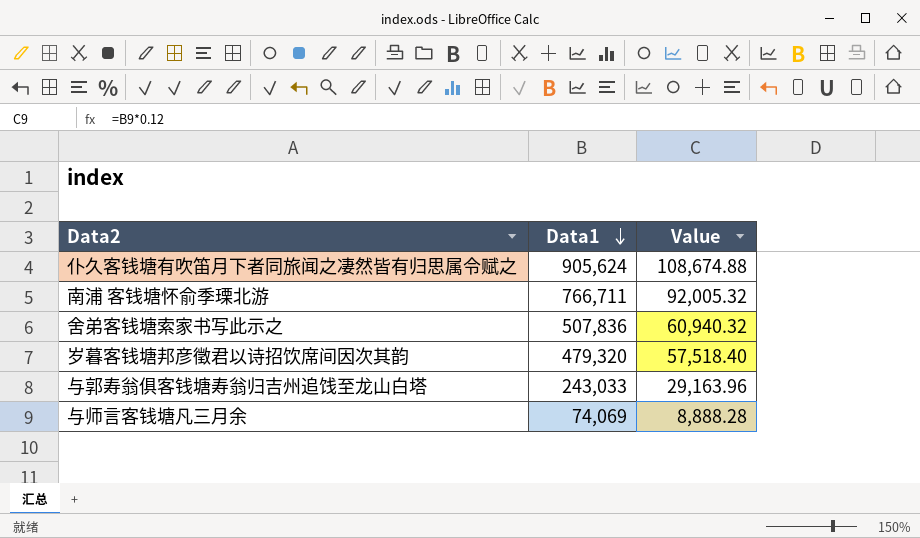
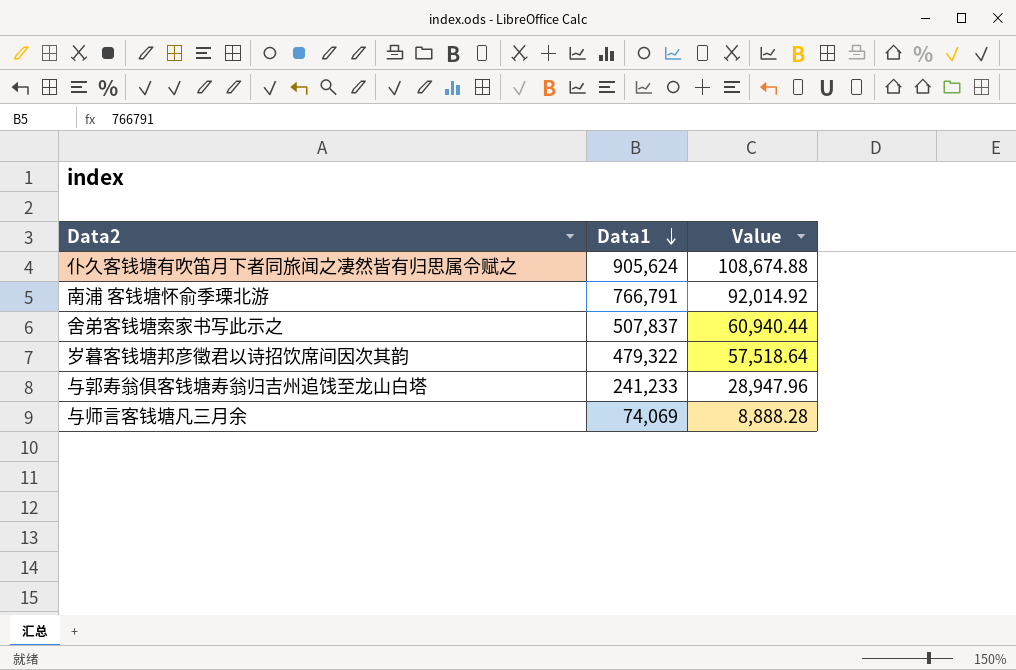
南浦 客钱塘怀俞季瑮北游 | Data1: 766,711 -> 766,791
南浦 客钱塘怀俞季瑮北游 | Value: 92,005.32 -> 92,014.92
舍弟客钱塘索家书写此示之 | Data1: 507,836 -> 507,837
舍弟客钱塘索家书写此示之 | Value: 60,940.32 -> 60,940.44
岁暮客钱塘邦彦徵君以诗招饮席间因次其韵 | Data1: 479,320 -> 479,322
岁暮客钱塘邦彦徵君以诗招饮席间因次其韵 | Value: 57,518.40 -> 57,518.64
与郭寿翁俱客钱塘寿翁归吉州追饯至龙山白塔 | Data1: 243,033 -> 241,233
与郭寿翁俱客钱塘寿翁归吉州追饯至龙山白塔 | Value: 29,163.96 -> 28,947.96

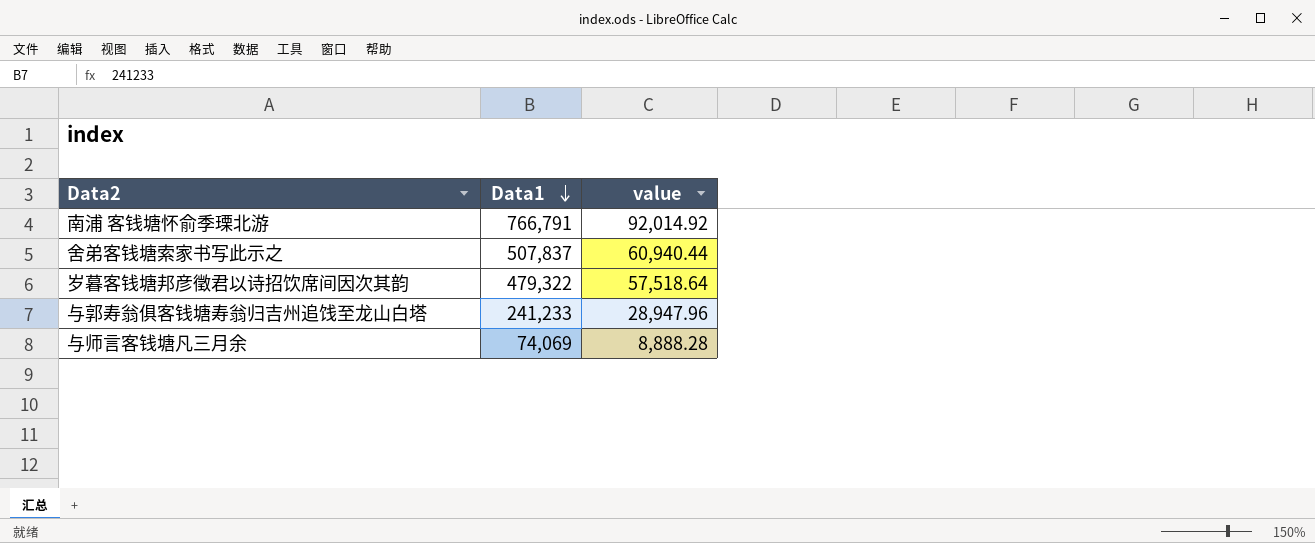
column name: Value -> value
row 仆久客钱塘有吹笛月下者同旅闻之凄然皆有归思属令赋之: 905,624 | 108,674.88 -> none

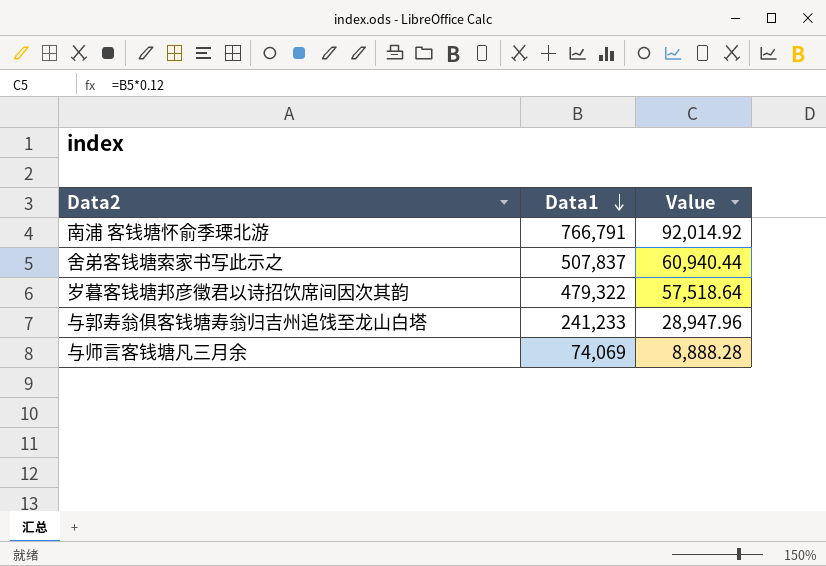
column name: value -> Value

